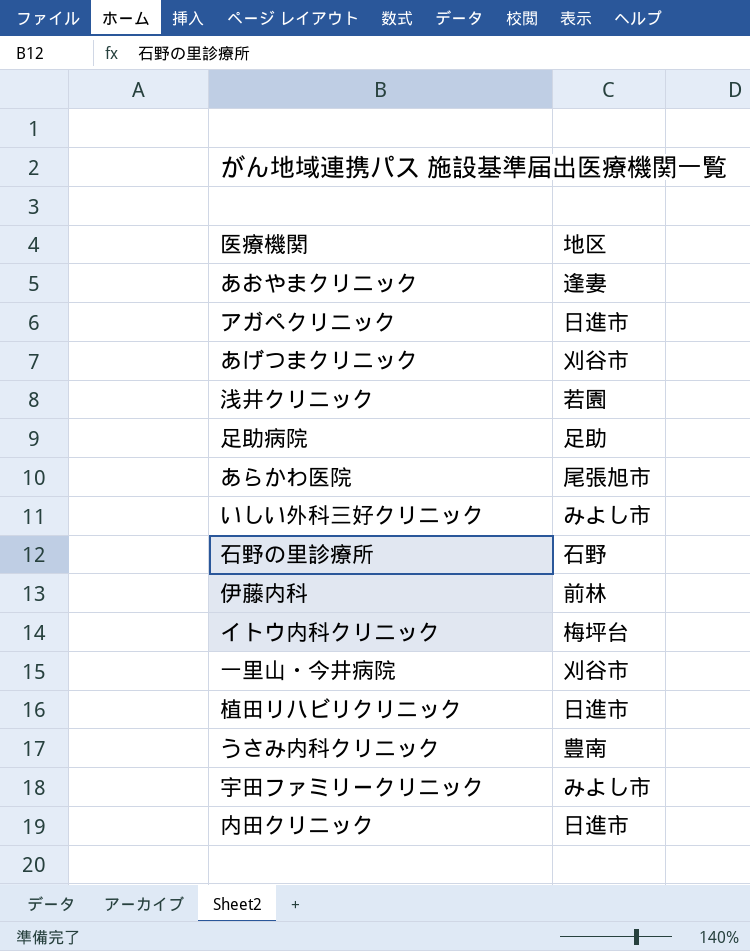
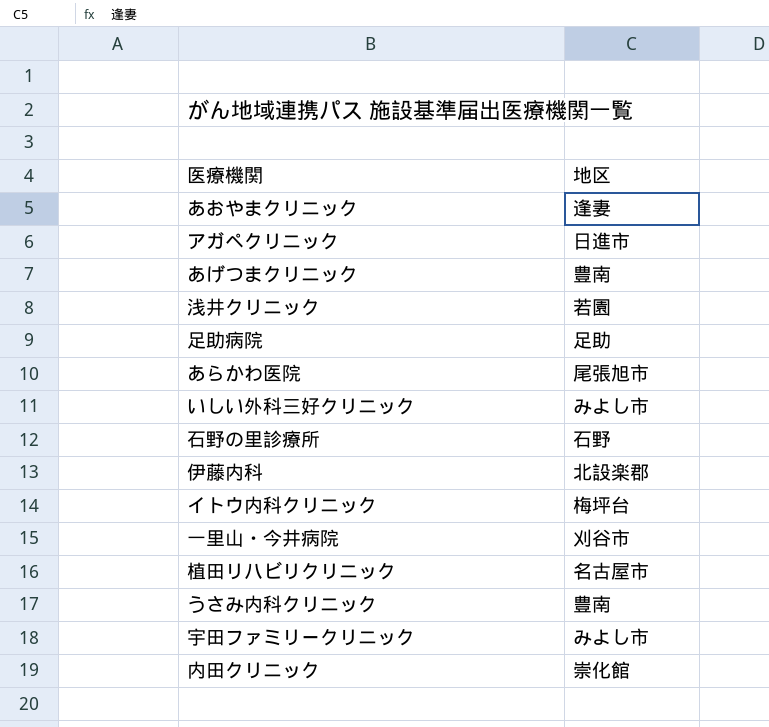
あげつまクリニック | 地区: 刈谷市 -> 豊南
伊藤内科 | 地区: 前林 -> 北設楽郡
植田リハビリクリニック | 地区: 日進市 -> 名古屋市
内田クリニック | 地区: 日進市 -> 崇化館

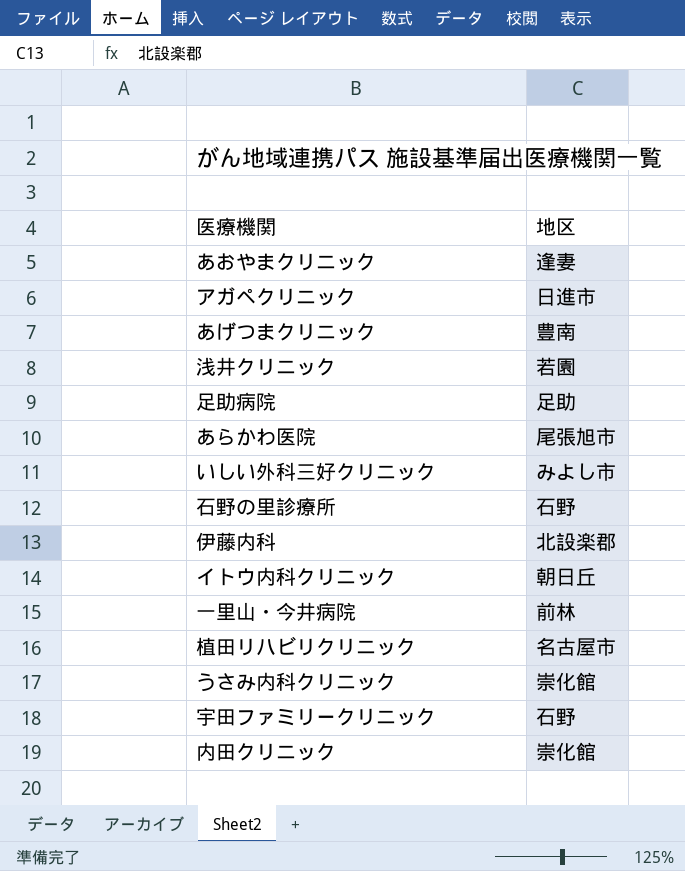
イトウ内科クリニック | 地区: 梅坪台 -> 朝日丘
一里山・今井病院 | 地区: 刈谷市 -> 前林
うさみ内科クリニック | 地区: 豊南 -> 崇化館
宇田ファミリークリニック | 地区: みよし市 -> 石野

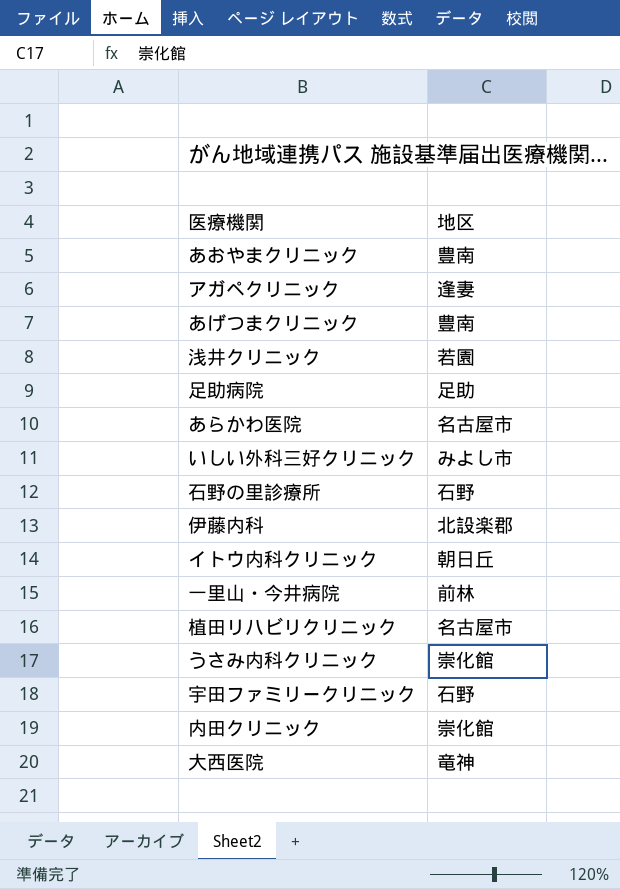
あおやまクリニック | 地区: 逢妻 -> 豊南
アガペクリニック | 地区: 日進市 -> 逢妻
あらかわ医院 | 地区: 尾張旭市 -> 名古屋市
row 大西医院: none -> 竜神

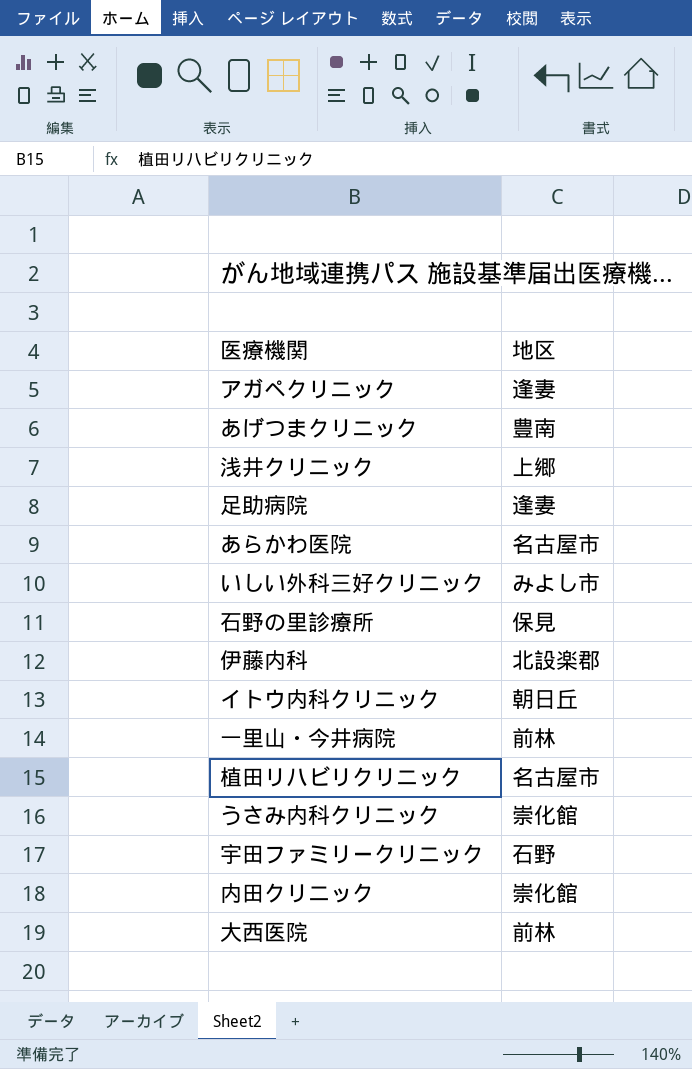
row あおやまクリニック: 豊南 -> none
浅井クリニック | 地区: 若園 -> 上郷
足助病院 | 地区: 足助 -> 逢妻
石野の里診療所 | 地区: 石野 -> 保見
大西医院 | 地区: 竜神 -> 前林

